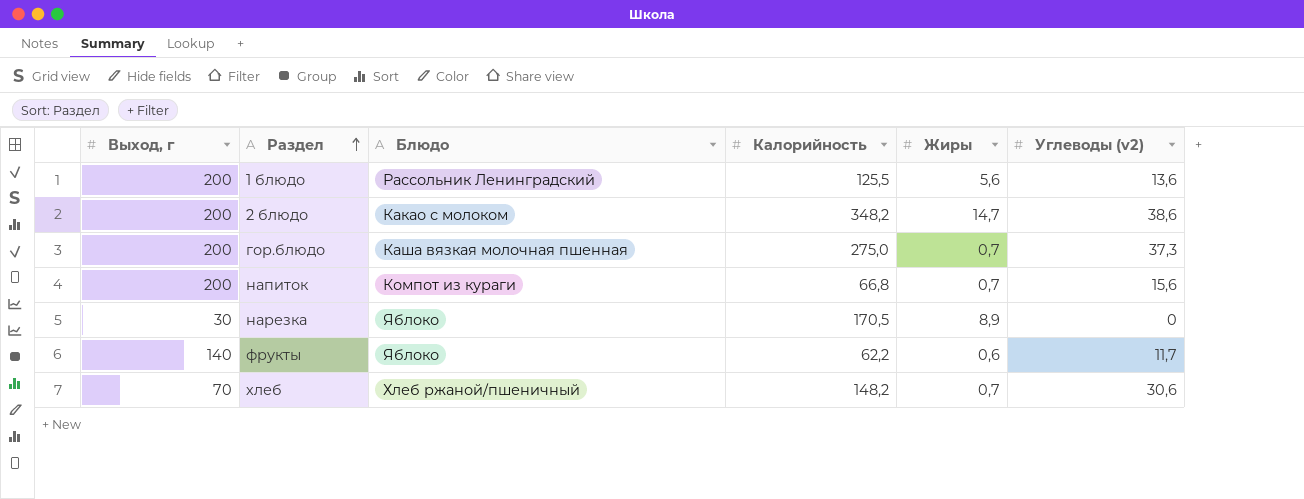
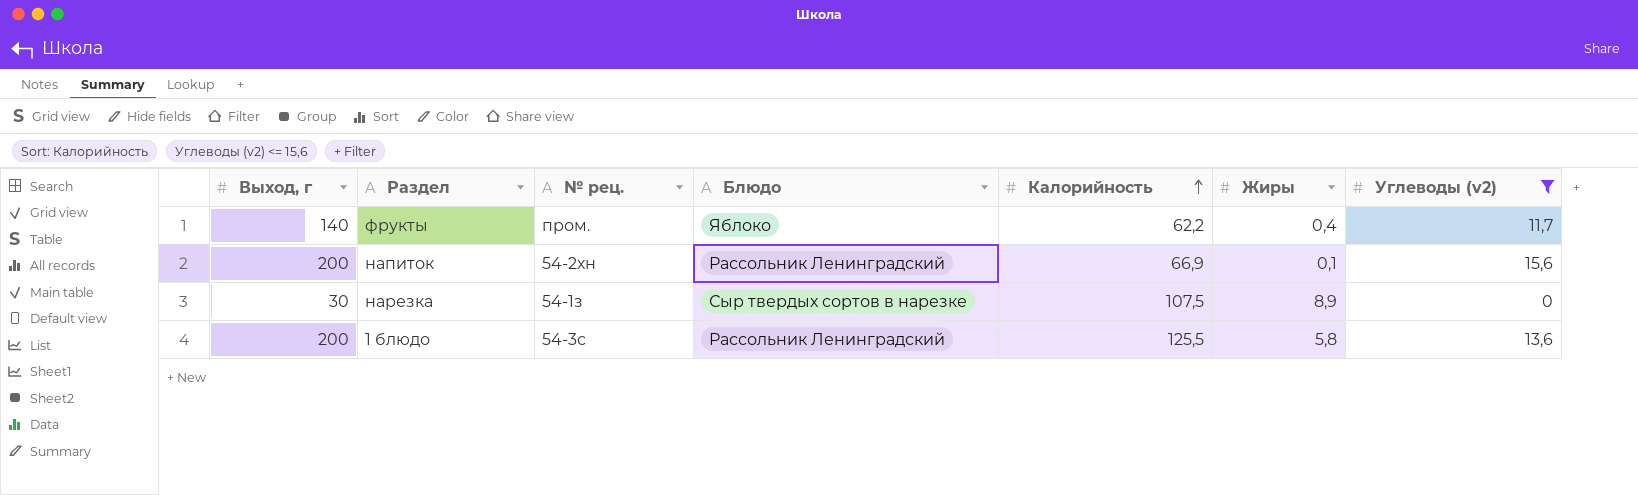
filter: none -> Углеводы (v2) <= 15,6
row order: Раздел ascending -> Калорийность ascending
column № рец. | position: none -> 3
фрукты | Жиры: 0,6 -> 0,4
напиток | Блюдо: Компот из кураги -> Рассольник Ленинградский
напиток | Калорийность: 66,8 -> 66,9
напиток | Жиры: 0,7 -> 0,1
нарезка | Блюдо: Яблоко -> Сыр твердых сортов в нарезке
нарезка | Калорийность: 170,5 -> 107,5
1 блюдо | Жиры: 5,6 -> 5,8

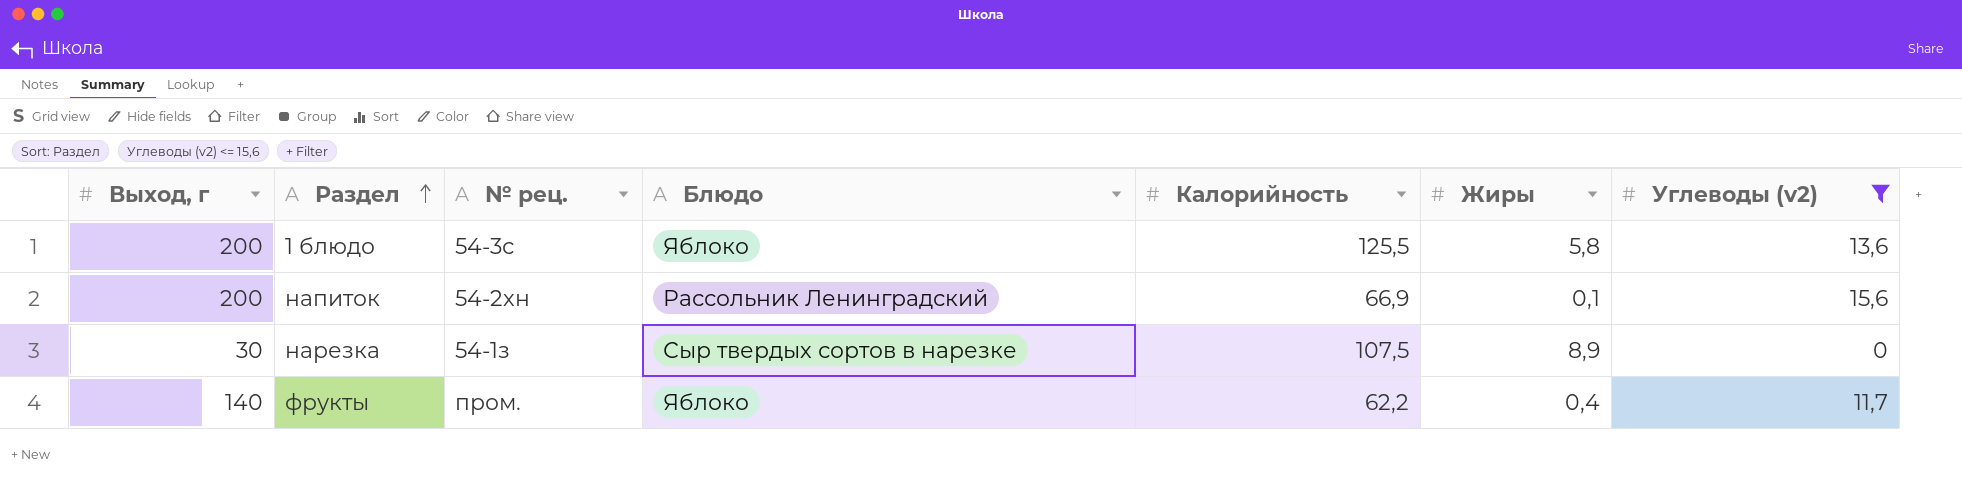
row order: Калорийность ascending -> Раздел ascending
1 блюдо | Блюдо: Рассольник Ленинградский -> Яблоко

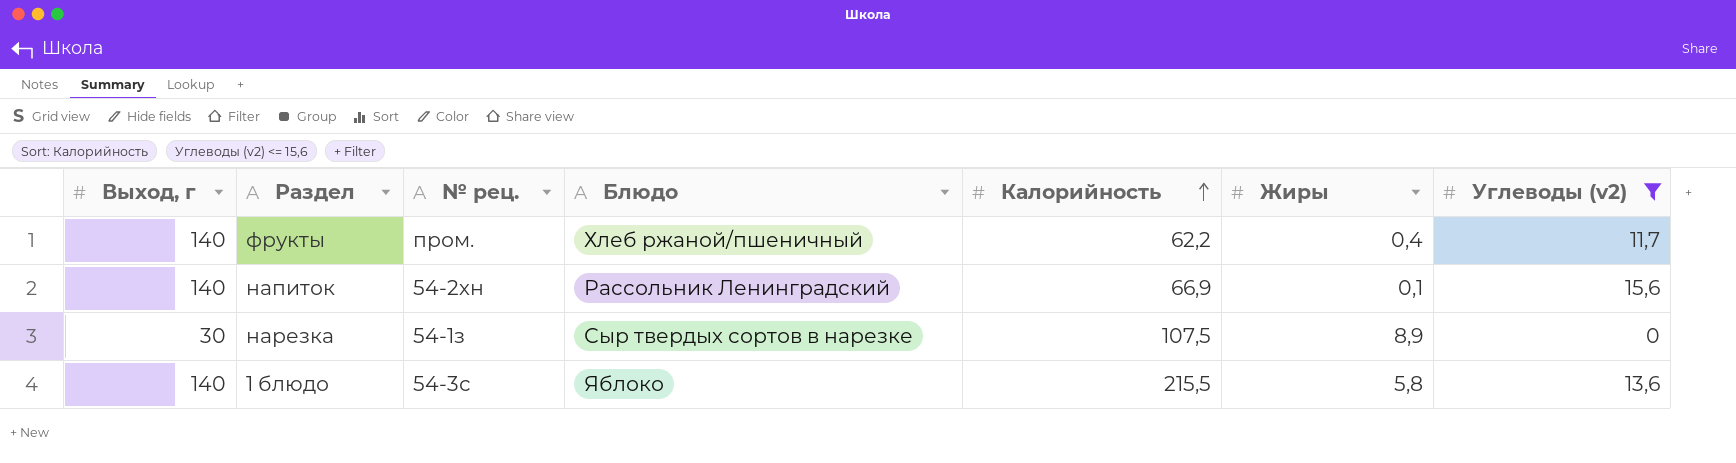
row order: Раздел ascending -> Калорийность ascending
фрукты | Блюдо: Яблоко -> Хлеб ржаной/пшеничный
напиток | Выход, г: 200 -> 140
1 блюдо | Выход, г: 200 -> 140
1 блюдо | Калорийность: 125,5 -> 215,5

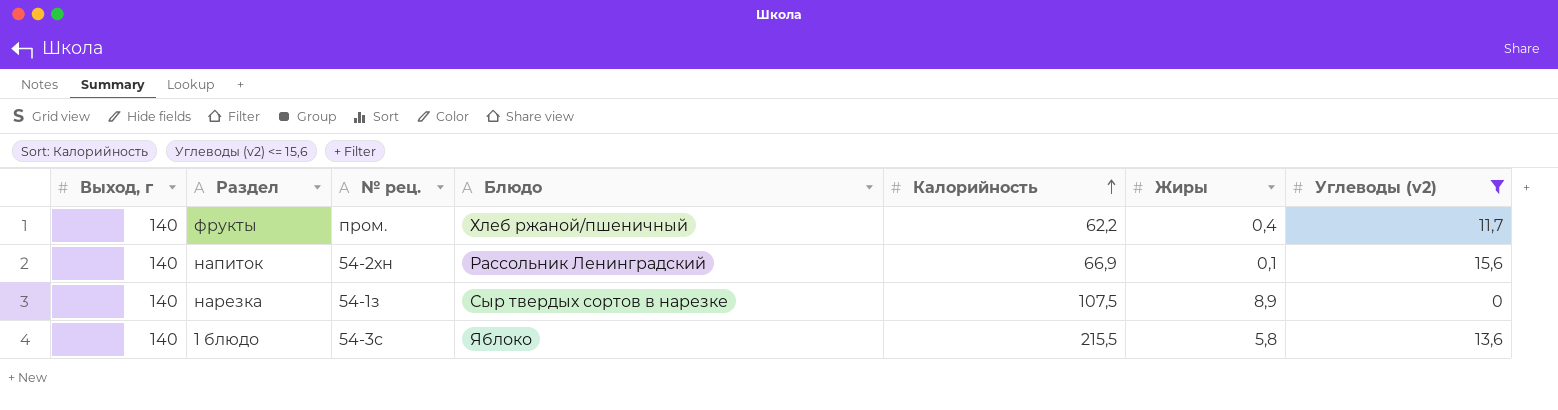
нарезка | Выход, г: 30 -> 140

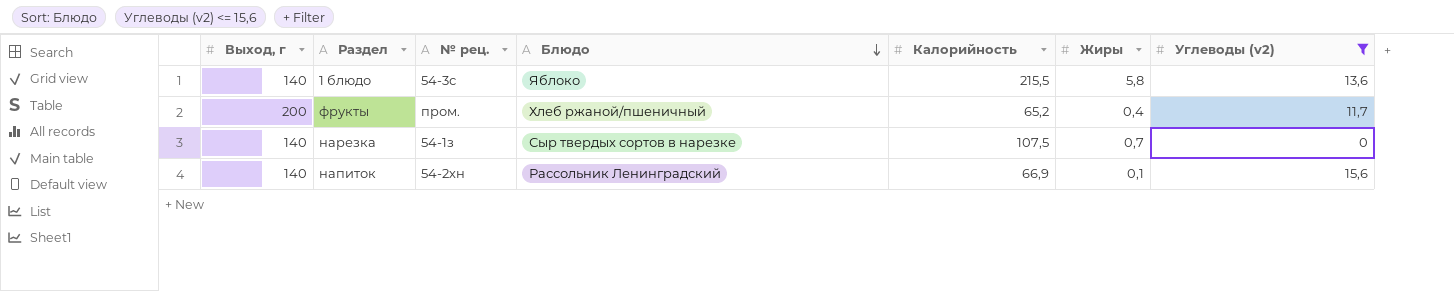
row order: Калорийность ascending -> Блюдо descending
фрукты | Выход, г: 140 -> 200
фрукты | Калорийность: 62,2 -> 65,2
нарезка | Жиры: 8,9 -> 0,7

